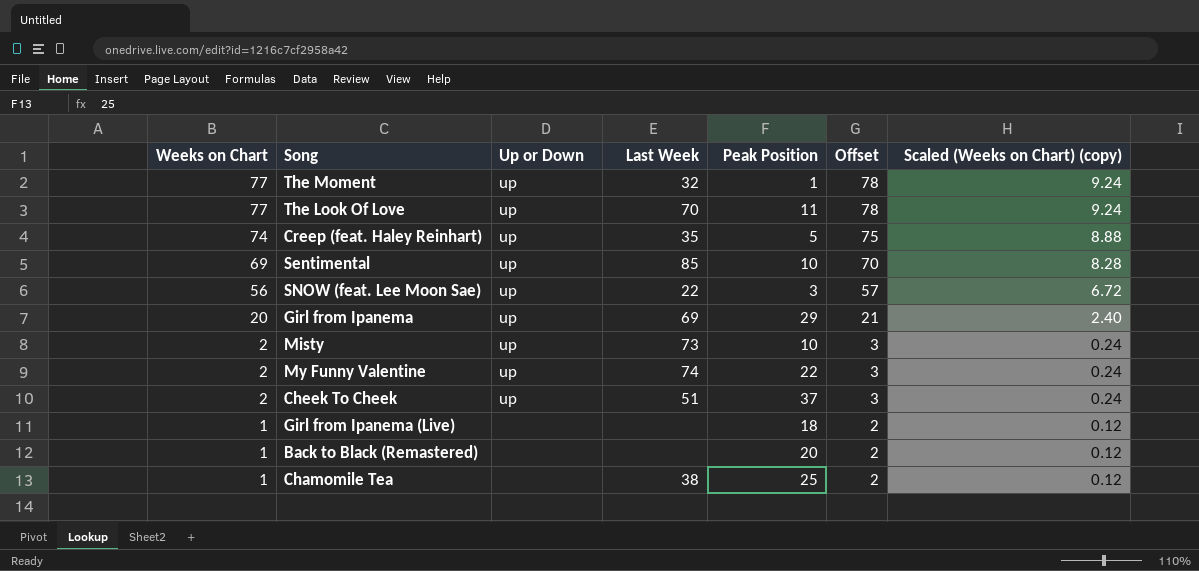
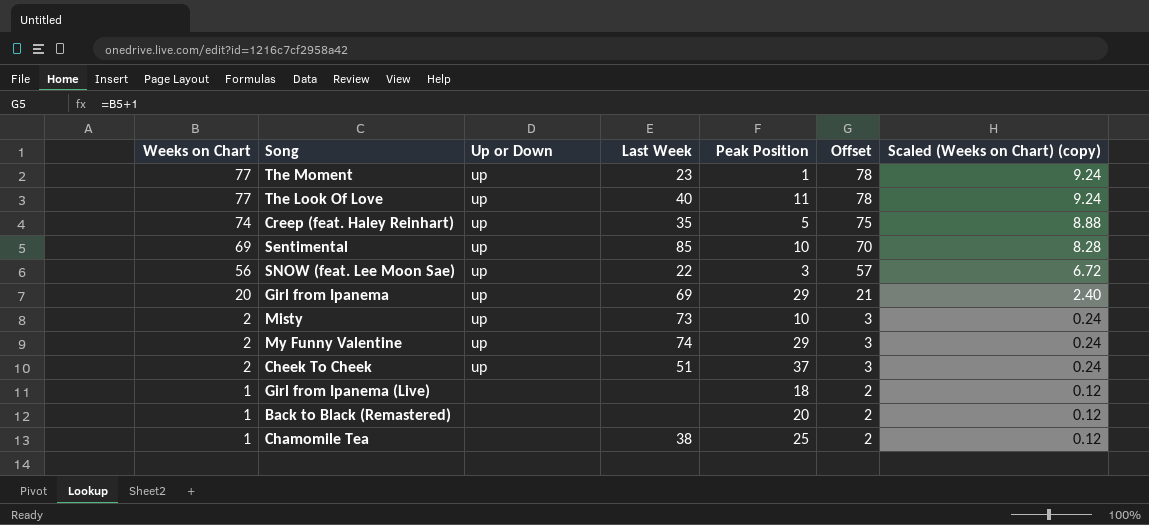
The Moment | Last Week: 32 -> 23
The Look Of Love | Last Week: 70 -> 40
My Funny Valentine | Peak Position: 22 -> 29

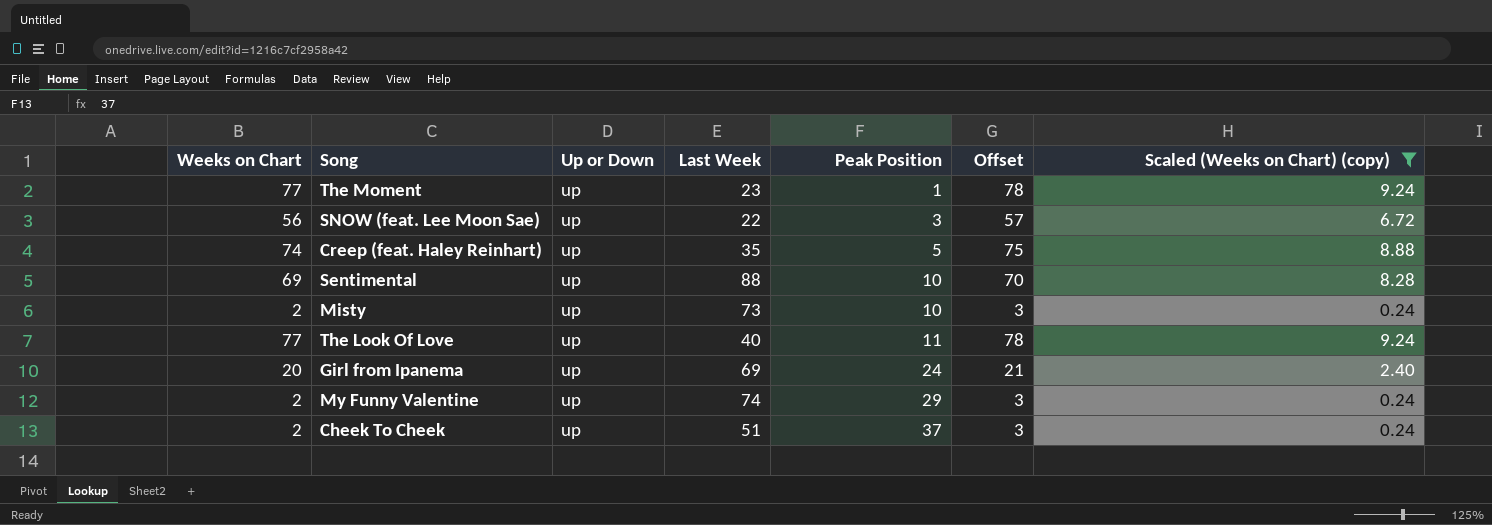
filter: none -> Scaled (Weeks on Chart) (copy) != 0.12
row order: Weeks on Chart descending -> Peak Position ascending
Sentimental | Last Week: 85 -> 88
Girl from Ipanema | Peak Position: 29 -> 24

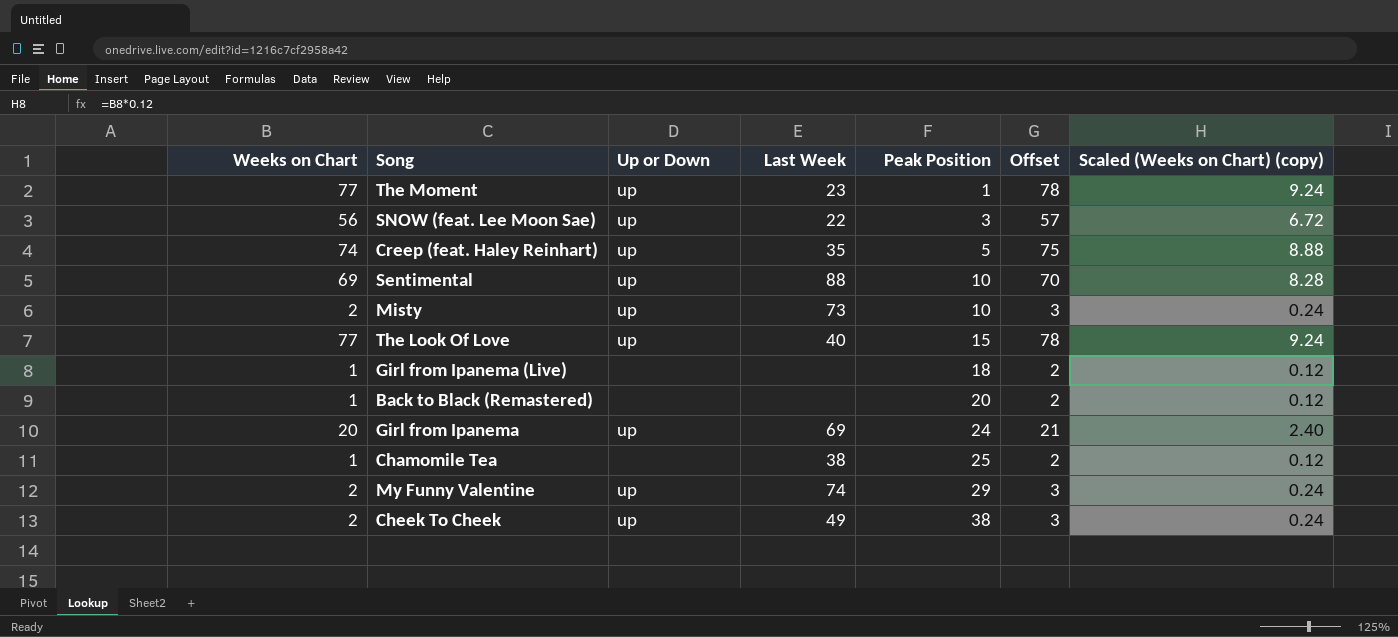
filter: Scaled (Weeks on Chart) (copy) != 0.12 -> none
The Look Of Love | Peak Position: 11 -> 15
Cheek To Cheek | Last Week: 51 -> 49
Cheek To Cheek | Peak Position: 37 -> 38

